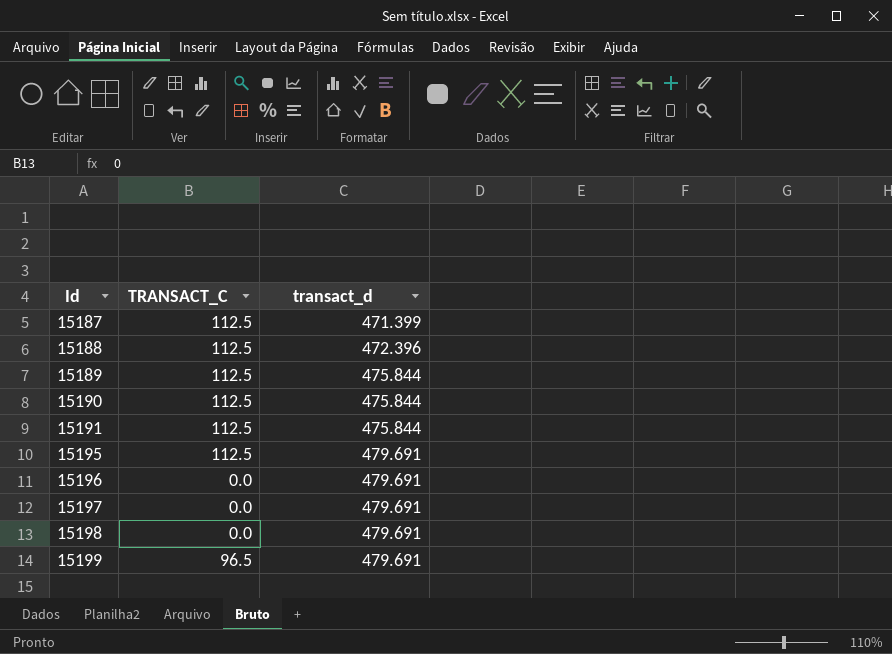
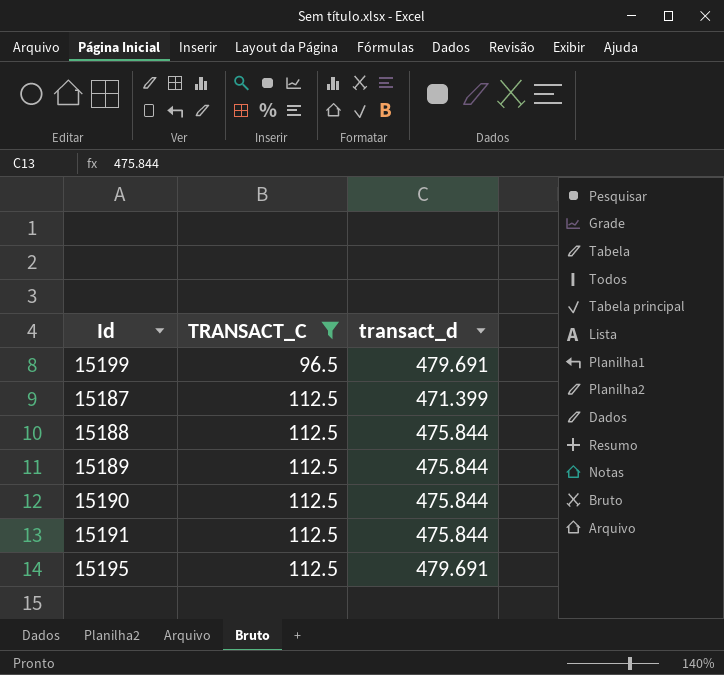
filter: none -> TRANSACT_C != 0.0
row order: Id ascending -> TRANSACT_C ascending
15188 | transact_d: 472.396 -> 475.844

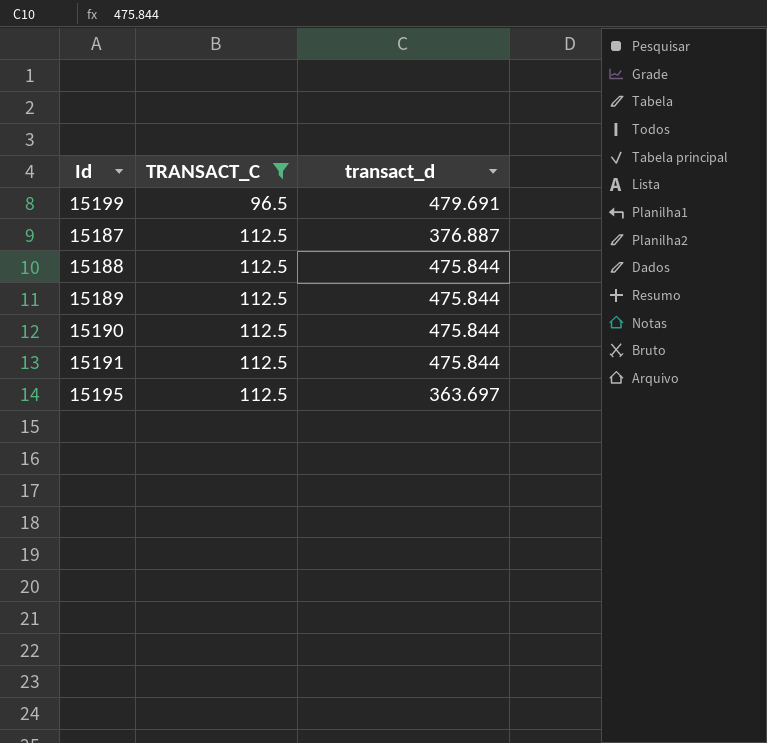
15187 | transact_d: 471.399 -> 376.887
15195 | transact_d: 479.691 -> 363.697

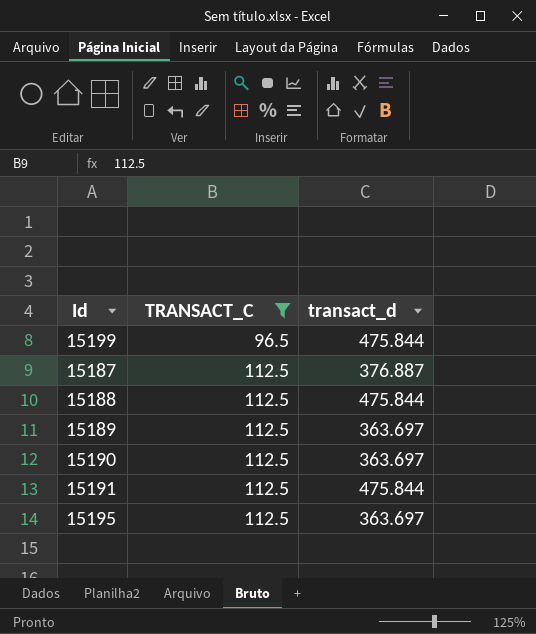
15199 | transact_d: 479.691 -> 475.844
15189 | transact_d: 475.844 -> 363.697
15190 | transact_d: 475.844 -> 363.697

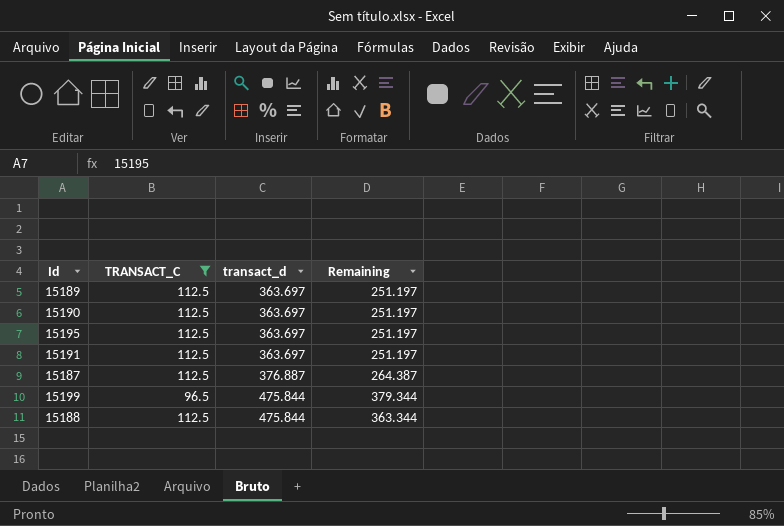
row order: TRANSACT_C ascending -> transact_d ascending
column Remaining | formula: none -> [transact_d] - [TRANSACT_C]
15191 | transact_d: 475.844 -> 363.697

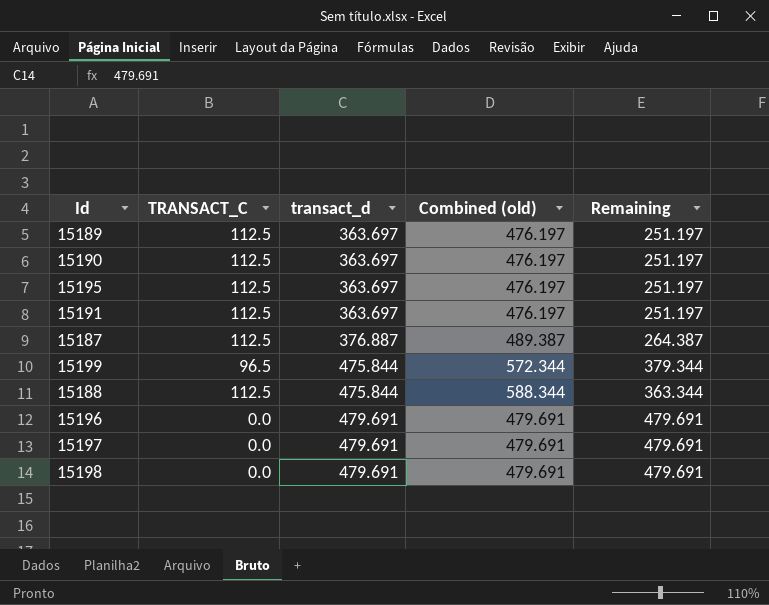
filter: TRANSACT_C != 0.0 -> none
column Combined (old) | formula: none -> [TRANSACT_C] + [transact_d]

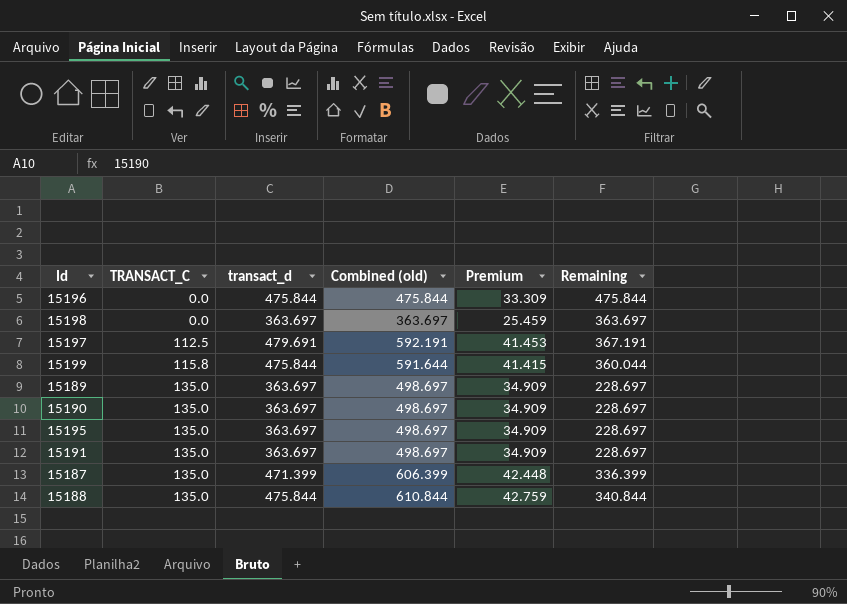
row order: transact_d ascending -> TRANSACT_C ascending
column Premium | formula: none -> [Combined (old)] * 0.07
15196 | transact_d: 479.691 -> 475.844
15196 | Combined (old): 479.691 -> 475.844
15196 | Remaining: 479.691 -> 475.844
15198 | transact_d: 479.691 -> 363.697
15198 | Combined (old): 479.691 -> 363.697
15198 | Remaining: 479.691 -> 363.697
15197 | TRANSACT_C: 0.0 -> 112.5
15197 | Combined (old): 479.691 -> 592.191
15197 | Remaining: 479.691 -> 367.191
15199 | TRANSACT_C: 96.5 -> 115.8
15199 | Combined (old): 572.344 -> 591.644
15199 | Remaining: 379.344 -> 360.044
15189 | TRANSACT_C: 112.5 -> 135.0
15189 | Combined (old): 476.197 -> 498.697
15189 | Remaining: 251.197 -> 228.697
15190 | TRANSACT_C: 112.5 -> 135.0
15190 | Combined (old): 476.197 -> 498.697
15190 | Remaining: 251.197 -> 228.697
15195 | TRANSACT_C: 112.5 -> 135.0
15195 | Combined (old): 476.197 -> 498.697
15195 | Remaining: 251.197 -> 228.697
15191 | TRANSACT_C: 112.5 -> 135.0
15191 | Combined (old): 476.197 -> 498.697
15191 | Remaining: 251.197 -> 228.697
15187 | TRANSACT_C: 112.5 -> 135.0
15187 | transact_d: 376.887 -> 471.399
15187 | Combined (old): 489.387 -> 606.399
15187 | Remaining: 264.387 -> 336.399
15188 | TRANSACT_C: 112.5 -> 135.0
15188 | Combined (old): 588.344 -> 610.844
15188 | Remaining: 363.344 -> 340.844

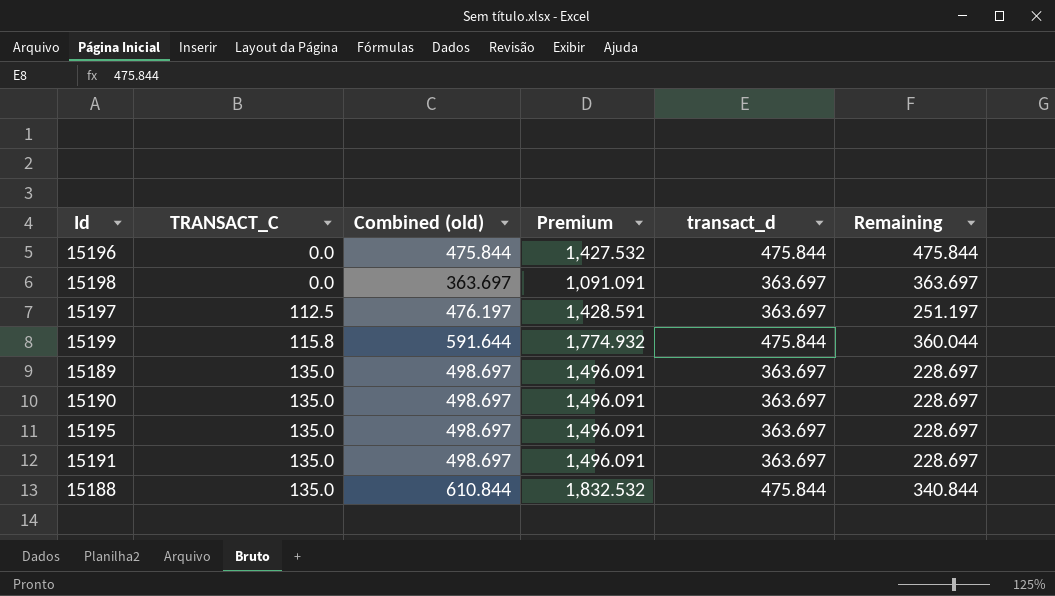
column Premium | formula: [Combined (old)] * 0.07 -> [Combined (old)] * 3
column transact_d | position: 3 -> 5
row 15187: 135.0 | 471.399 | 606.399 | 42.448 | 336.399 -> none
15197 | Combined (old): 592.191 -> 476.197
15197 | transact_d: 479.691 -> 363.697
15197 | Remaining: 367.191 -> 251.197

